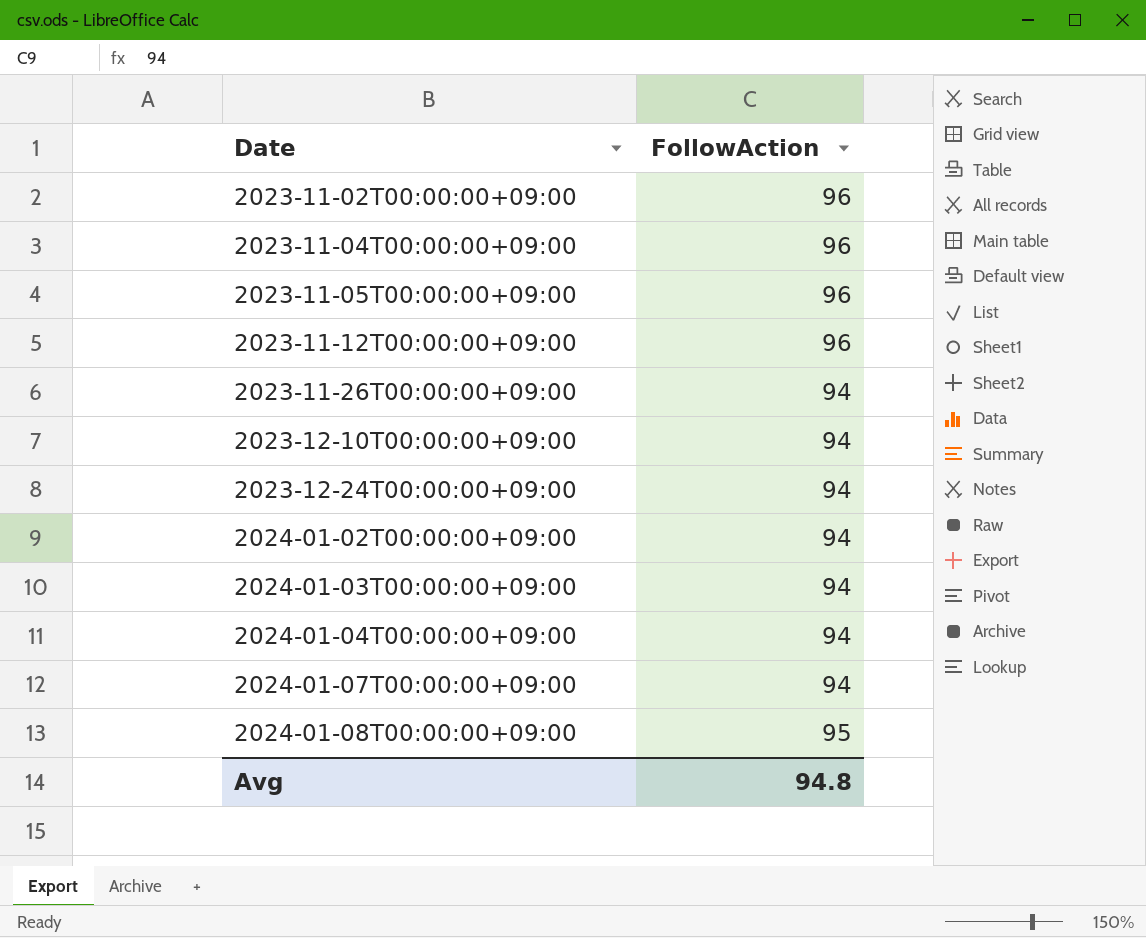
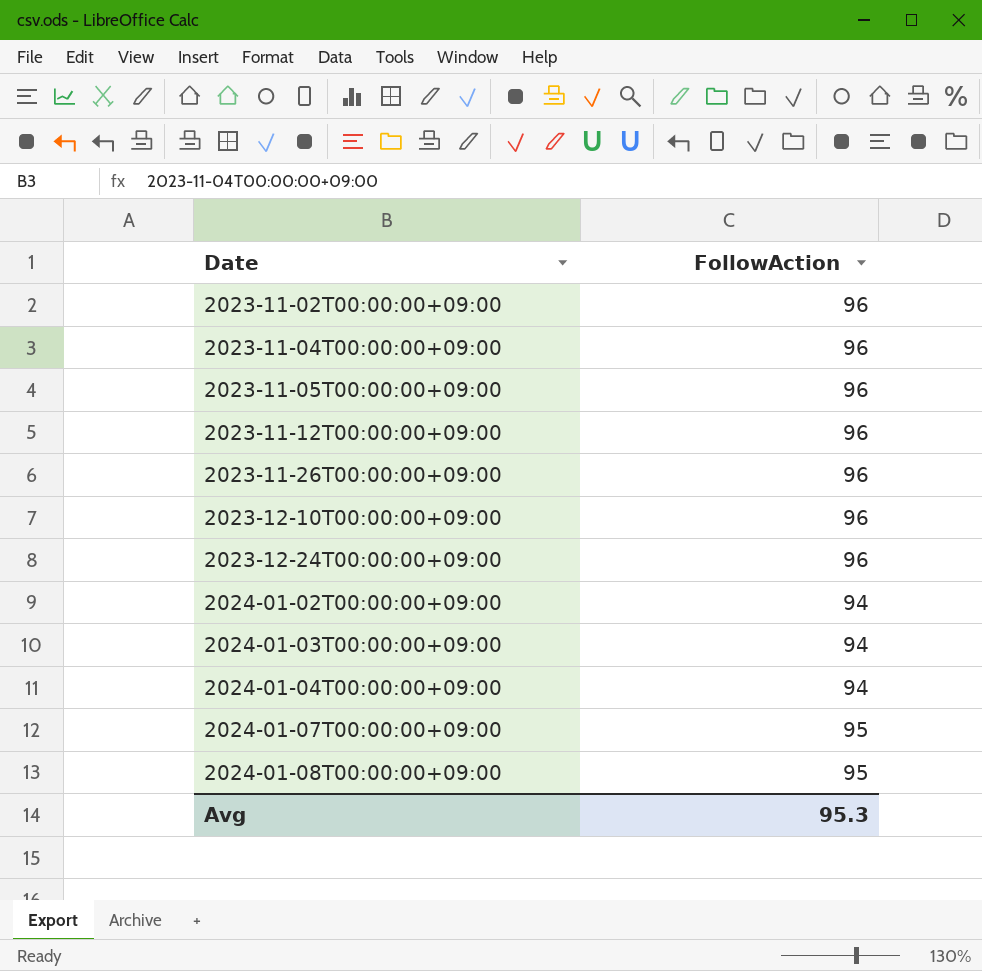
2023-11-26T00:00:00+09:00 | FollowAction: 94 -> 96
2023-12-10T00:00:00+09:00 | FollowAction: 94 -> 96
2023-12-24T00:00:00+09:00 | FollowAction: 94 -> 96
2024-01-07T00:00:00+09:00 | FollowAction: 94 -> 95
Avg | FollowAction: 94.8 -> 95.3

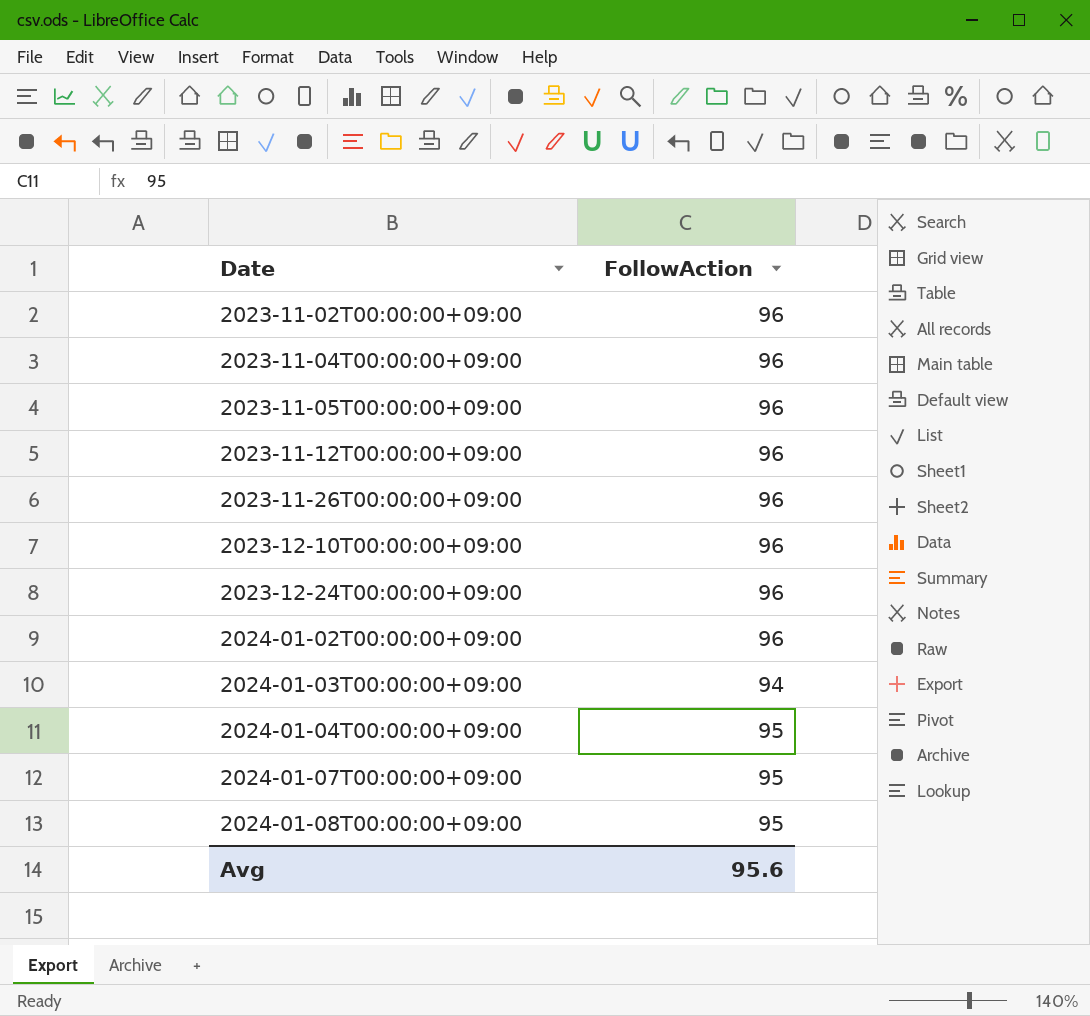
2024-01-02T00:00:00+09:00 | FollowAction: 94 -> 96
2024-01-04T00:00:00+09:00 | FollowAction: 94 -> 95
Avg | FollowAction: 95.3 -> 95.6

